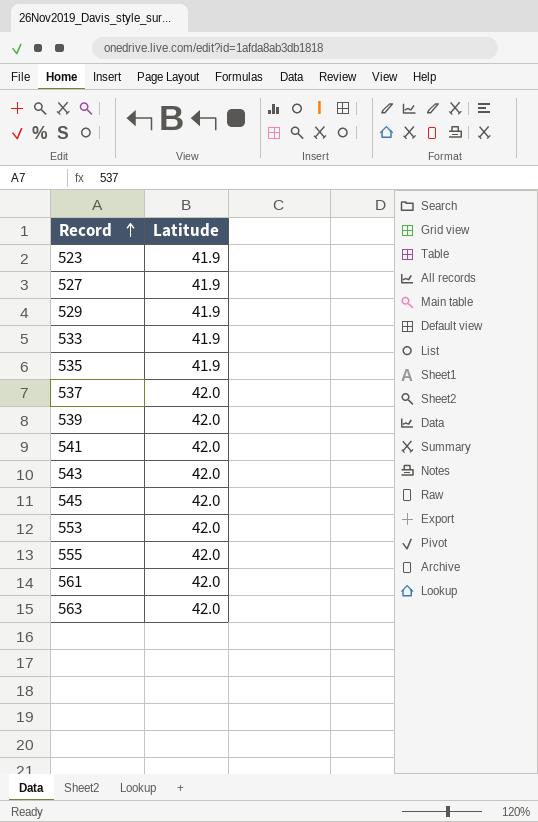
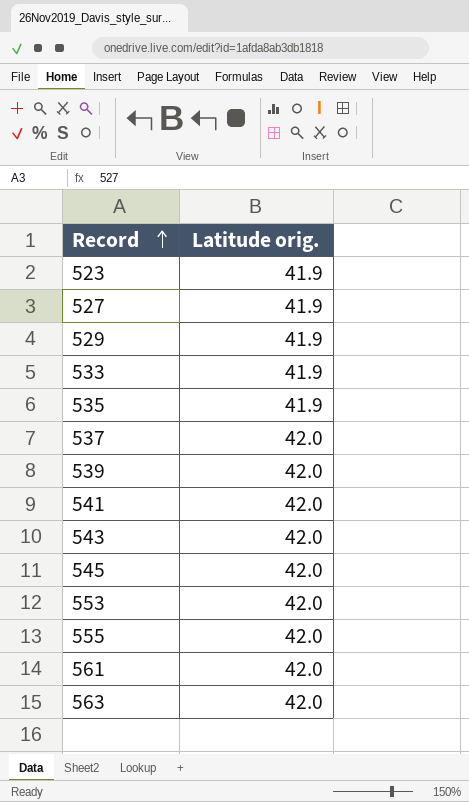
column name: Latitude -> Latitude orig.

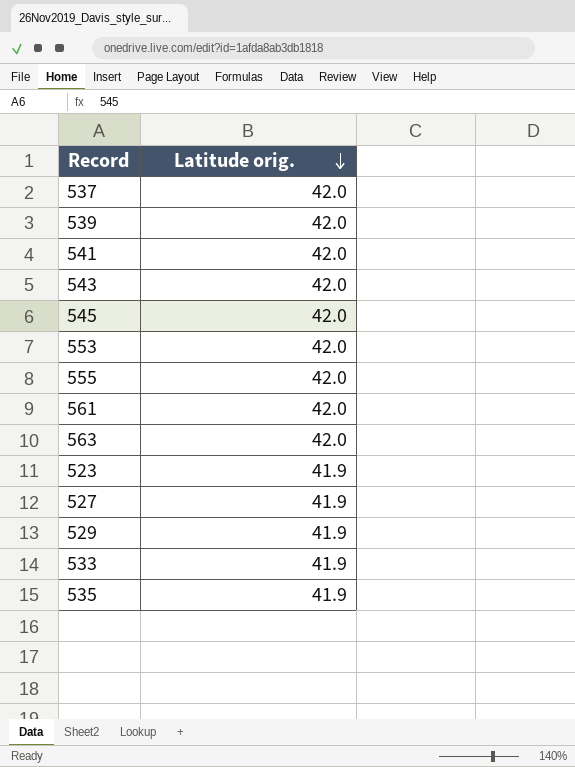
row order: Record ascending -> Latitude orig. descending

